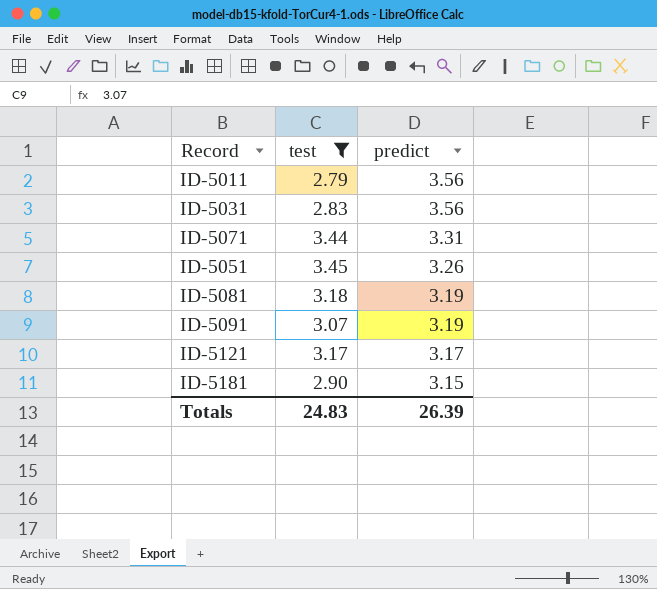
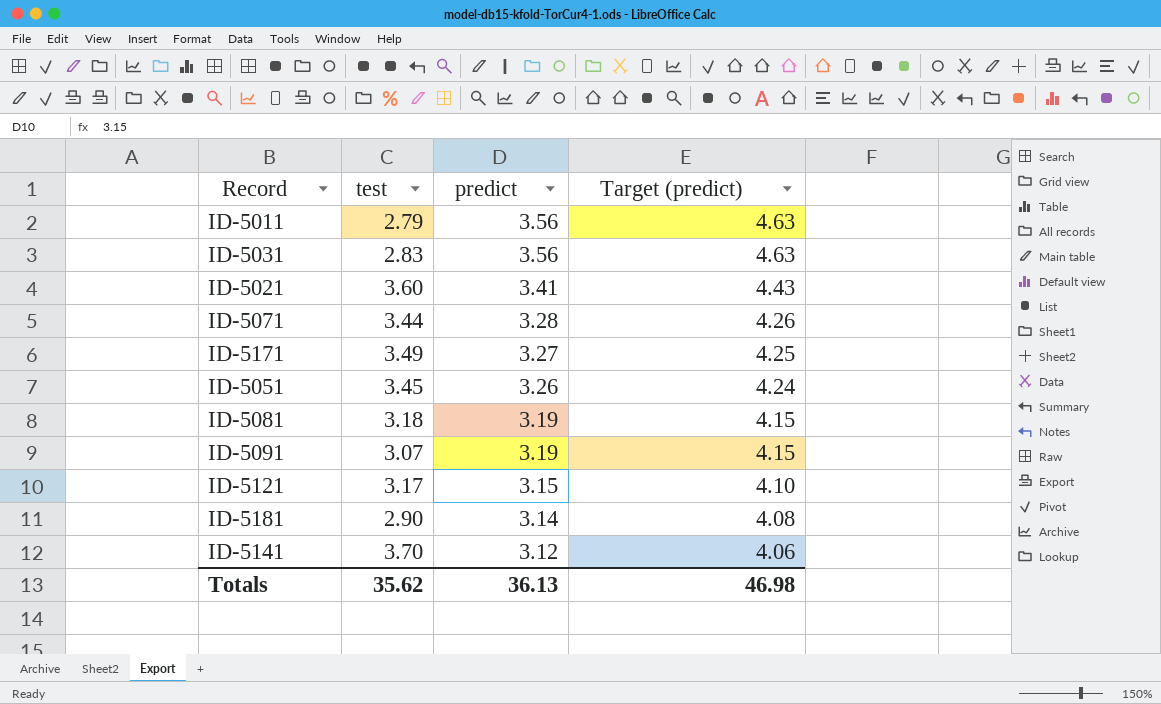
filter: test <= 3.45 -> none
column Target (predict) | formula: none -> [predict] * 1.3
ID-5071 | predict: 3.31 -> 3.28
ID-5121 | predict: 3.17 -> 3.15
ID-5181 | predict: 3.15 -> 3.14
Totals | test: 24.83 -> 35.62
Totals | predict: 26.39 -> 36.13

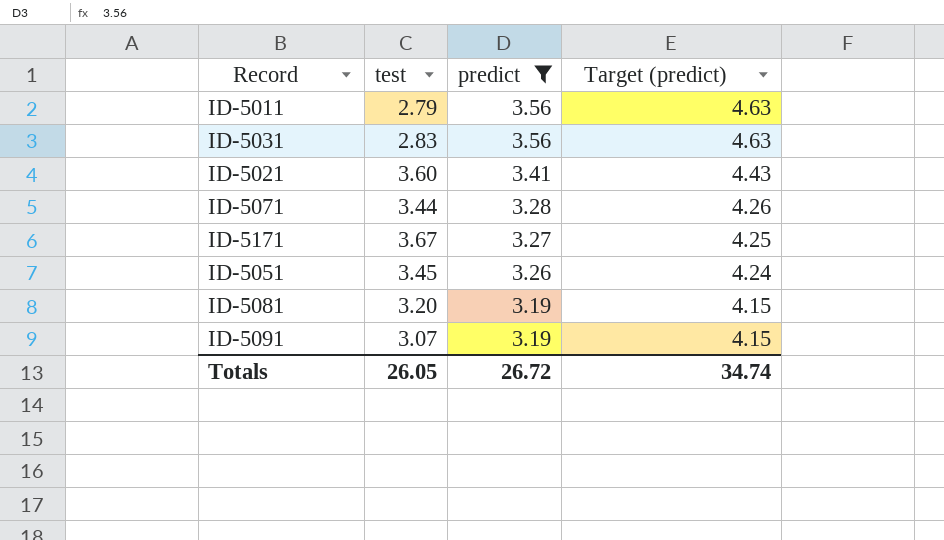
filter: none -> predict >= 3.19
ID-5171 | test: 3.49 -> 3.67
ID-5081 | test: 3.18 -> 3.20
Totals | test: 35.62 -> 26.05
Totals | predict: 36.13 -> 26.72
Totals | Target (predict): 46.98 -> 34.74

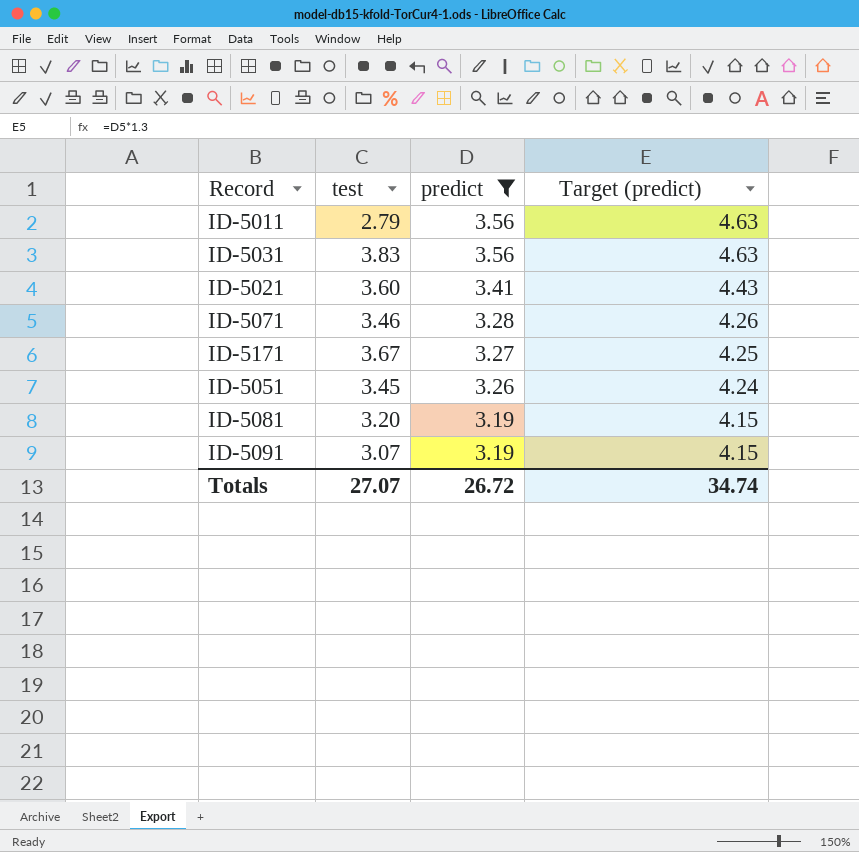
ID-5031 | test: 2.83 -> 3.83
ID-5071 | test: 3.44 -> 3.46
Totals | test: 26.05 -> 27.07

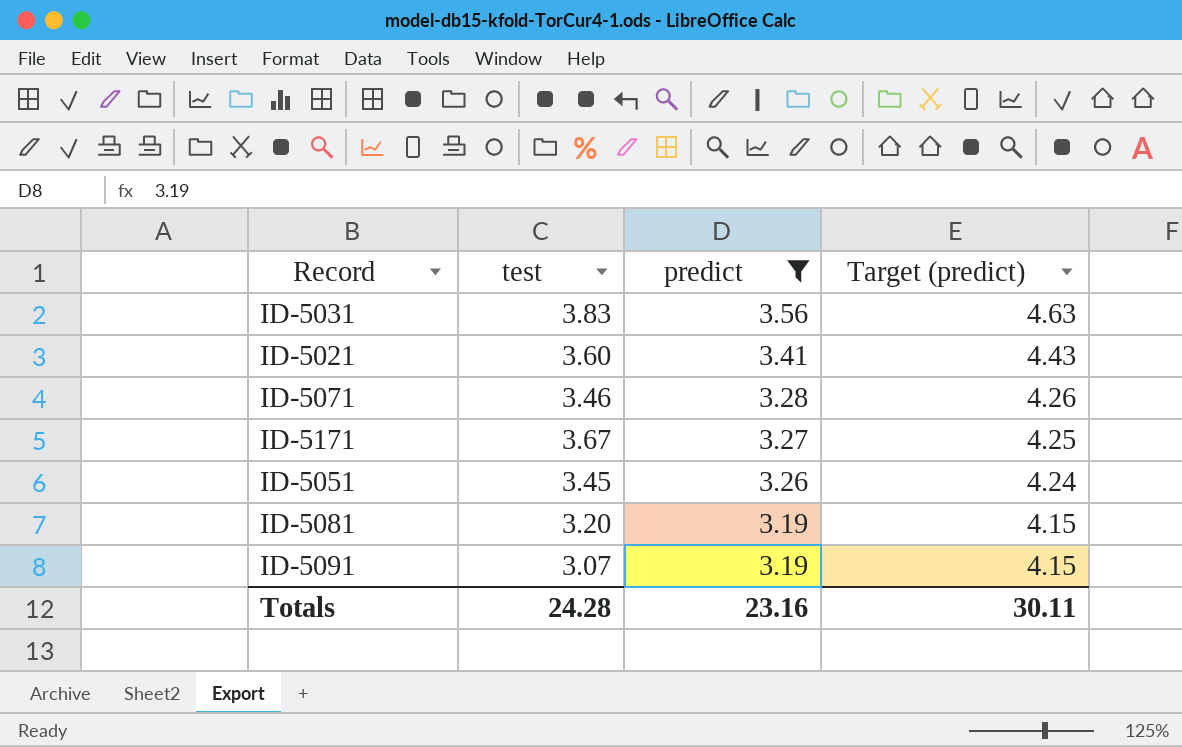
row ID-5011: 2.79 | 3.56 | 4.63 -> none
Totals | test: 27.07 -> 24.28
Totals | predict: 26.72 -> 23.16
Totals | Target (predict): 34.74 -> 30.11

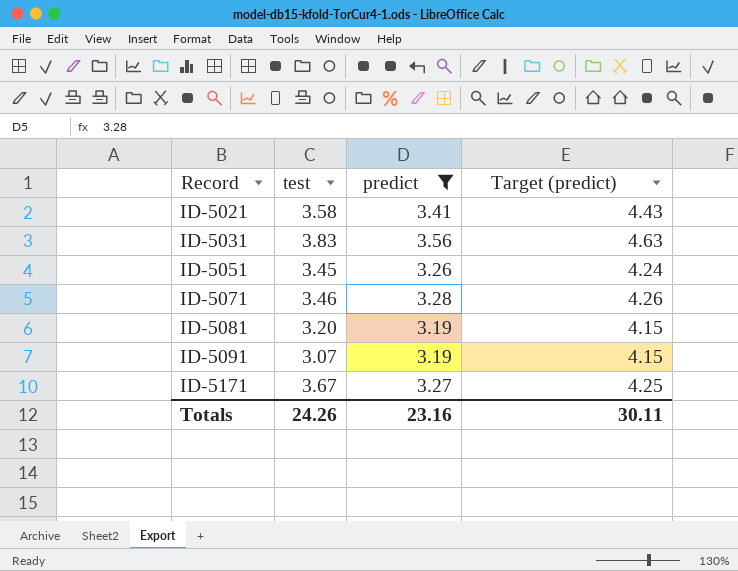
row order: predict descending -> Record ascending
ID-5021 | test: 3.60 -> 3.58
Totals | test: 24.28 -> 24.26

